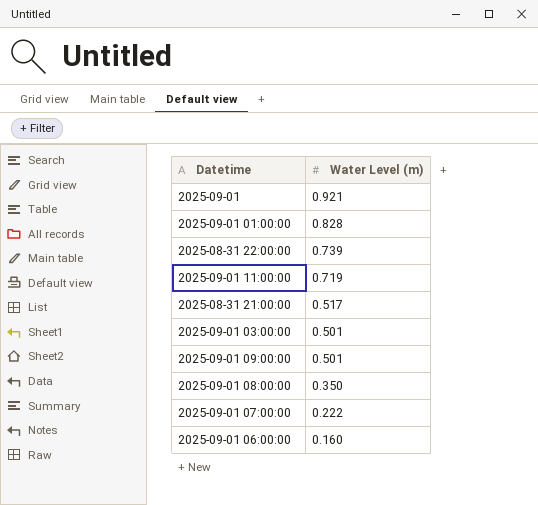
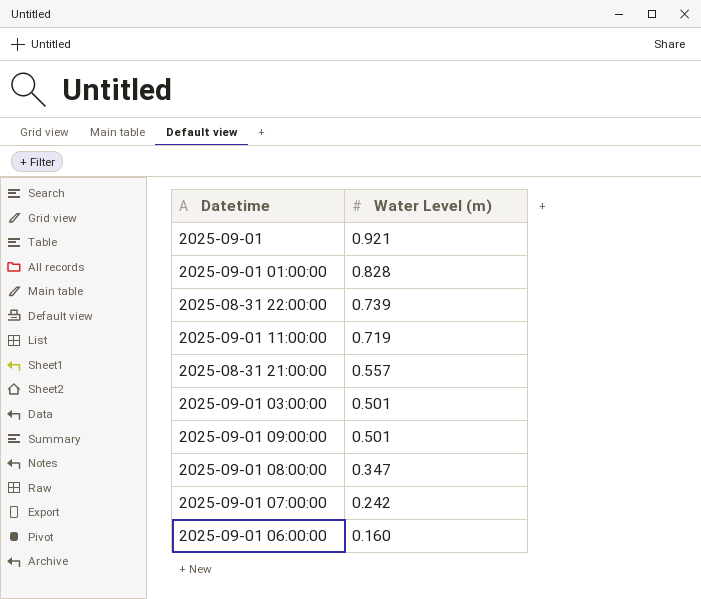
2025-08-31 21:00:00 | Water Level (m): 0.517 -> 0.557
2025-09-01 08:00:00 | Water Level (m): 0.350 -> 0.347
2025-09-01 07:00:00 | Water Level (m): 0.222 -> 0.242

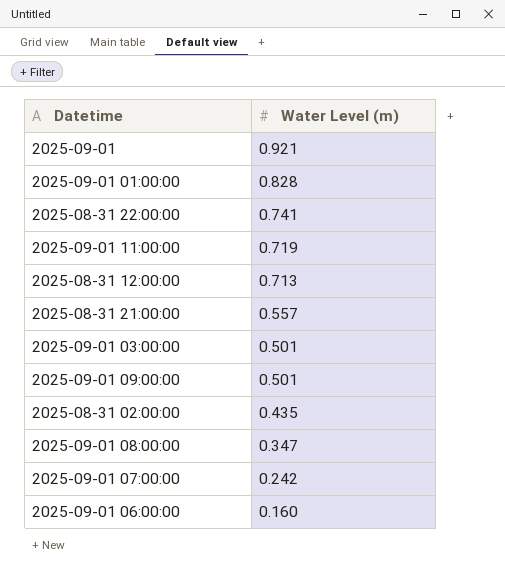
2025-08-31 22:00:00 | Water Level (m): 0.739 -> 0.741
row 2025-08-31 12:00:00: none -> 0.713
row 2025-08-31 02:00:00: none -> 0.435

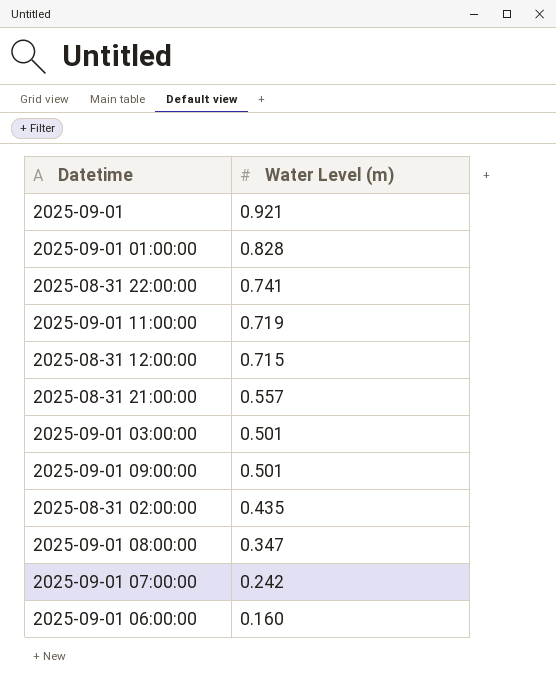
2025-08-31 12:00:00 | Water Level (m): 0.713 -> 0.715

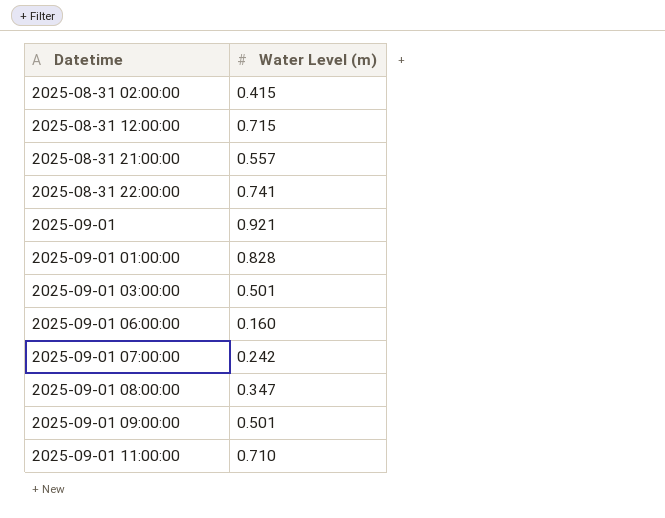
row order: Water Level (m) descending -> Datetime ascending
2025-08-31 02:00:00 | Water Level (m): 0.435 -> 0.415
2025-09-01 11:00:00 | Water Level (m): 0.719 -> 0.710

